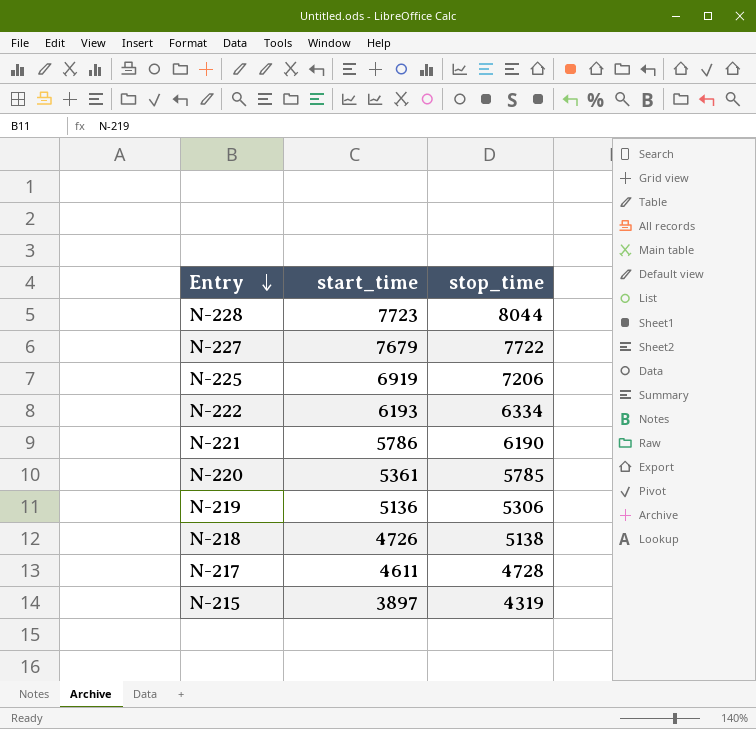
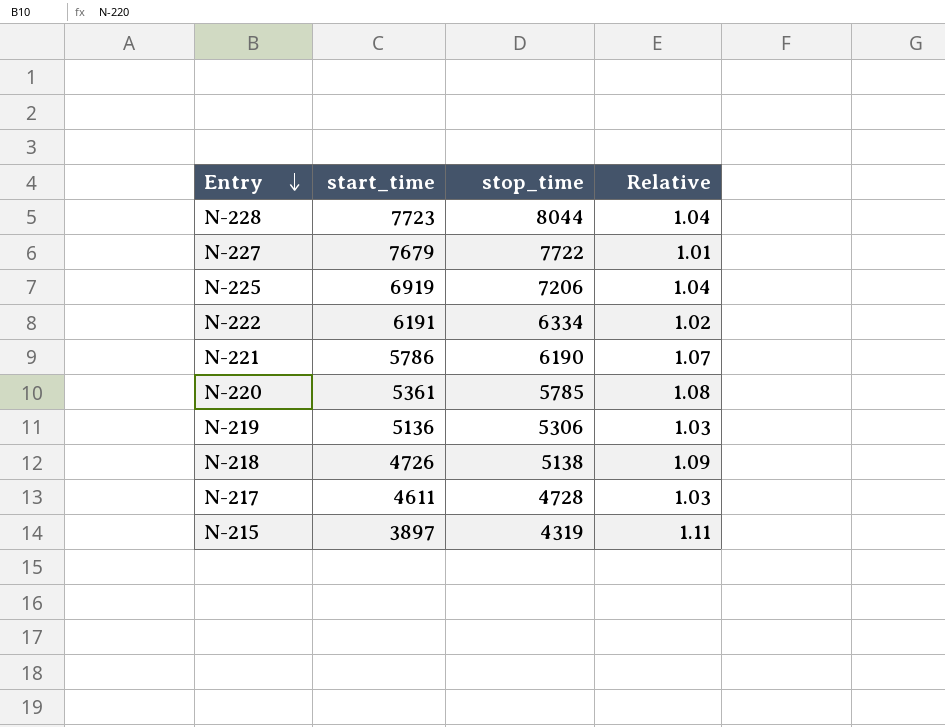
column Relative | formula: none -> [stop_time] / [start_time]
N-222 | start_time: 6193 -> 6191

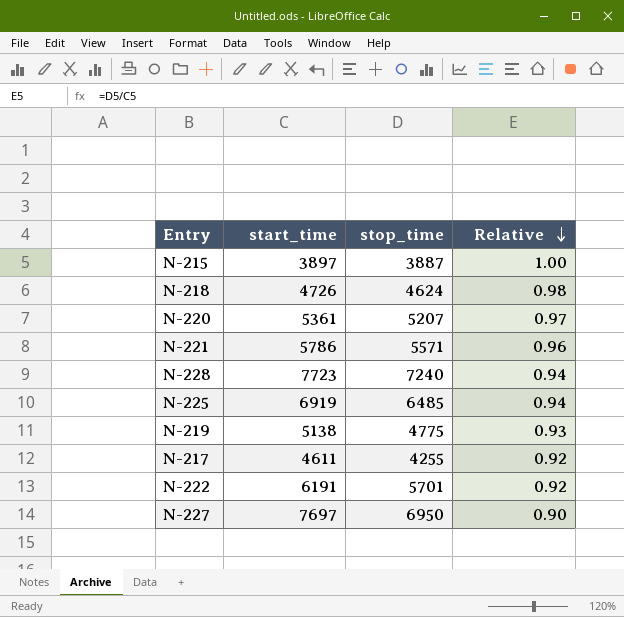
row order: Entry descending -> Relative descending
N-215 | stop_time: 4319 -> 3887
N-215 | Relative: 1.11 -> 1.00
N-218 | stop_time: 5138 -> 4624
N-218 | Relative: 1.09 -> 0.98
N-220 | stop_time: 5785 -> 5207
N-220 | Relative: 1.08 -> 0.97
N-221 | stop_time: 6190 -> 5571
N-221 | Relative: 1.07 -> 0.96
N-228 | stop_time: 8044 -> 7240
N-228 | Relative: 1.04 -> 0.94
N-225 | stop_time: 7206 -> 6485
N-225 | Relative: 1.04 -> 0.94
N-219 | start_time: 5136 -> 5138
N-219 | stop_time: 5306 -> 4775
N-219 | Relative: 1.03 -> 0.93
N-217 | stop_time: 4728 -> 4255
N-217 | Relative: 1.03 -> 0.92
N-222 | stop_time: 6334 -> 5701
N-222 | Relative: 1.02 -> 0.92
N-227 | start_time: 7679 -> 7697
N-227 | stop_time: 7722 -> 6950
N-227 | Relative: 1.01 -> 0.90

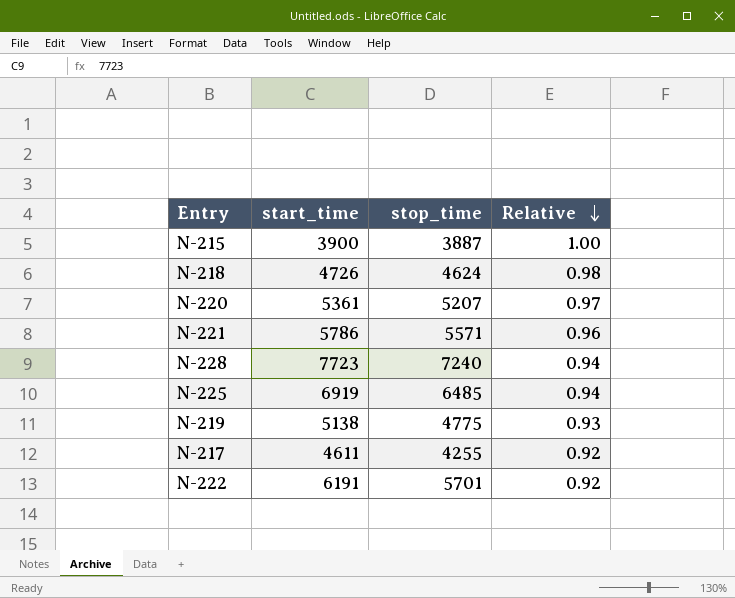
row N-227: 7697 | 6950 | 0.90 -> none
N-215 | start_time: 3897 -> 3900

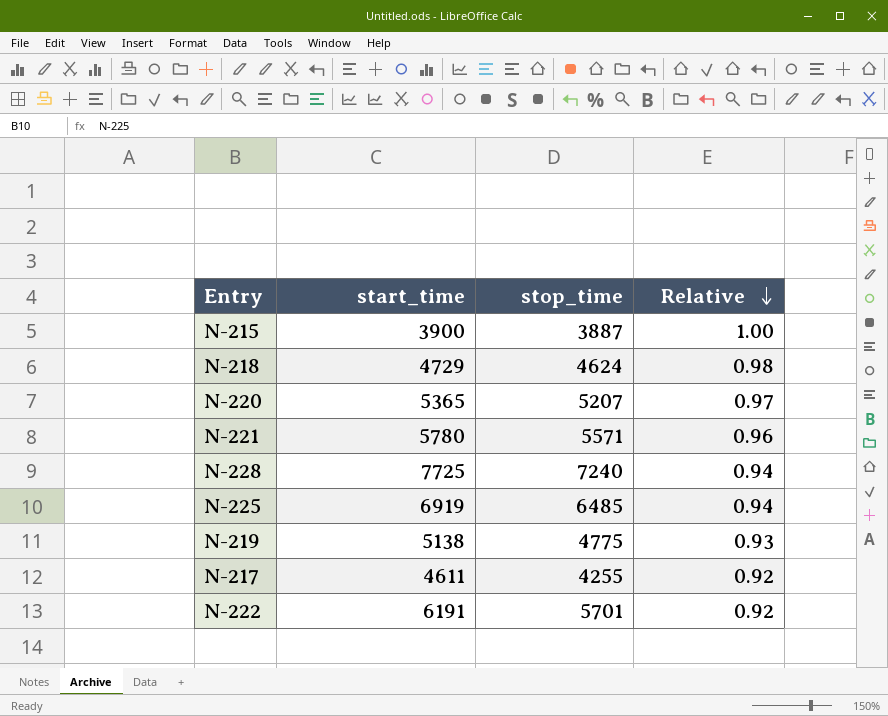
N-218 | start_time: 4726 -> 4729
N-220 | start_time: 5361 -> 5365
N-221 | start_time: 5786 -> 5780
N-228 | start_time: 7723 -> 7725

